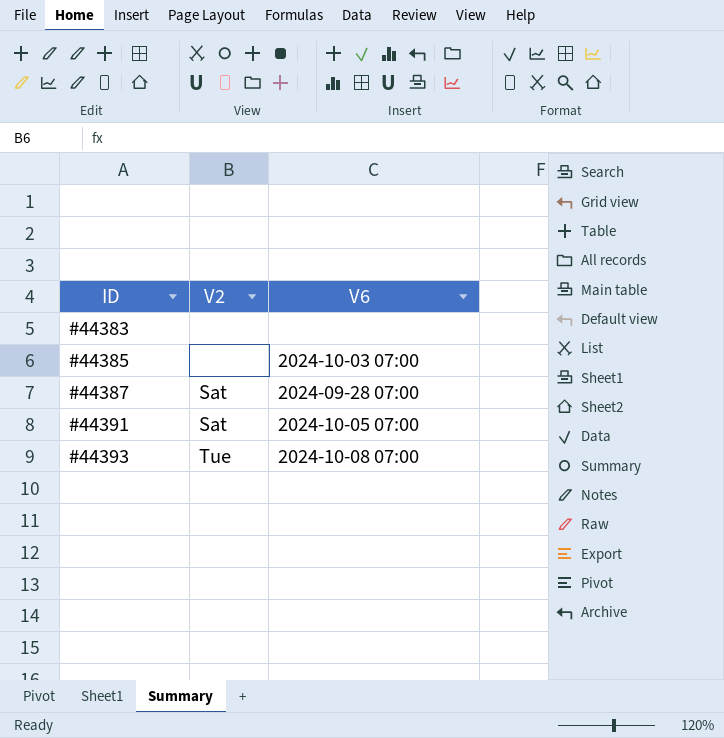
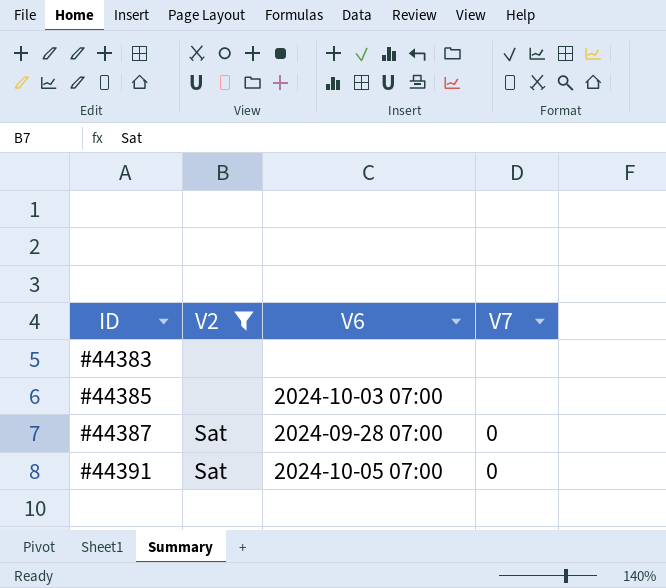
filter: none -> V2 != Tue
column V7 | position: none -> 4

